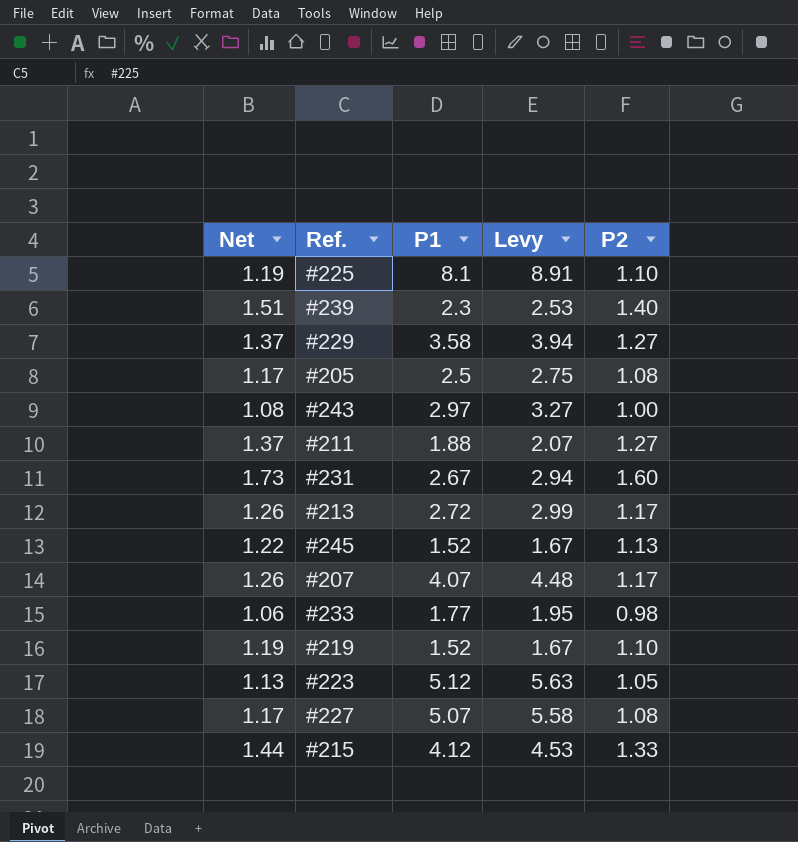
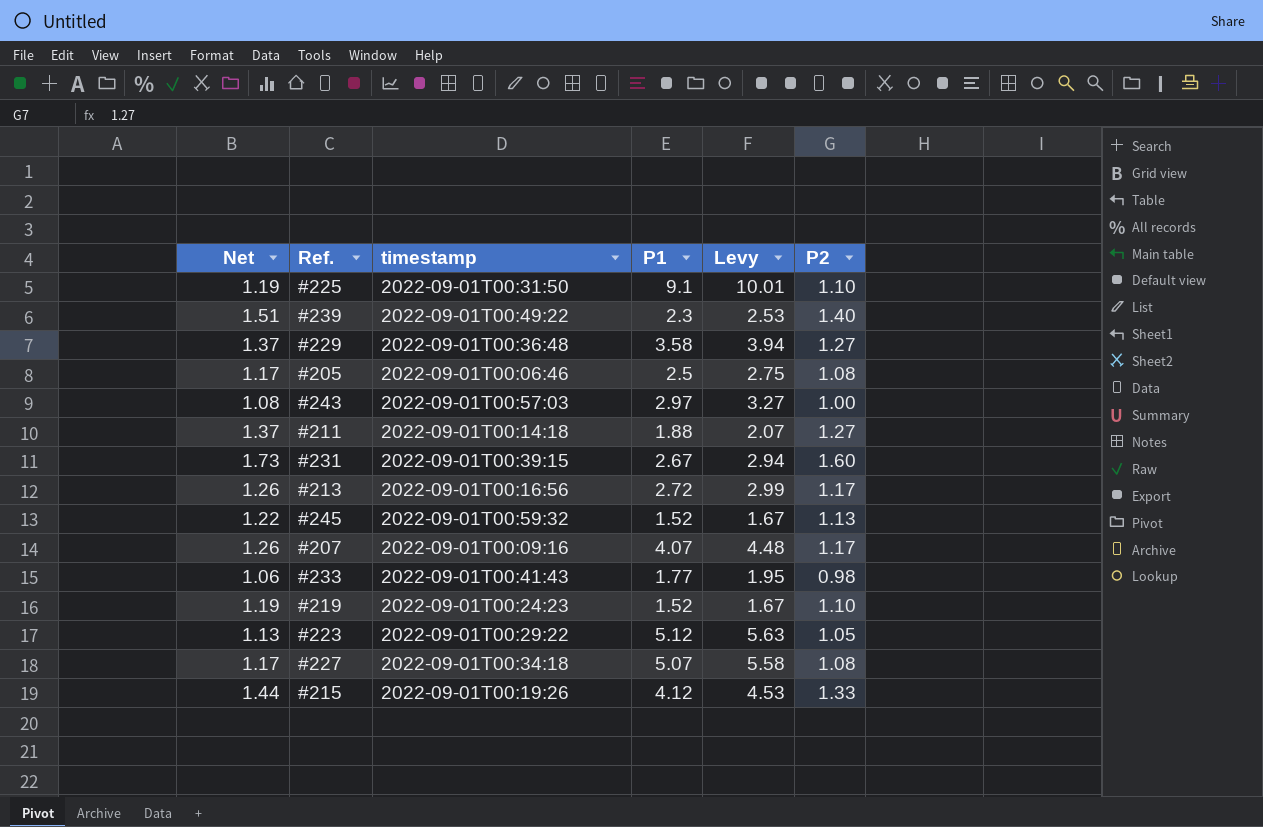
column timestamp | position: none -> 3
#225 | P1: 8.1 -> 9.1
#225 | Levy: 8.91 -> 10.01

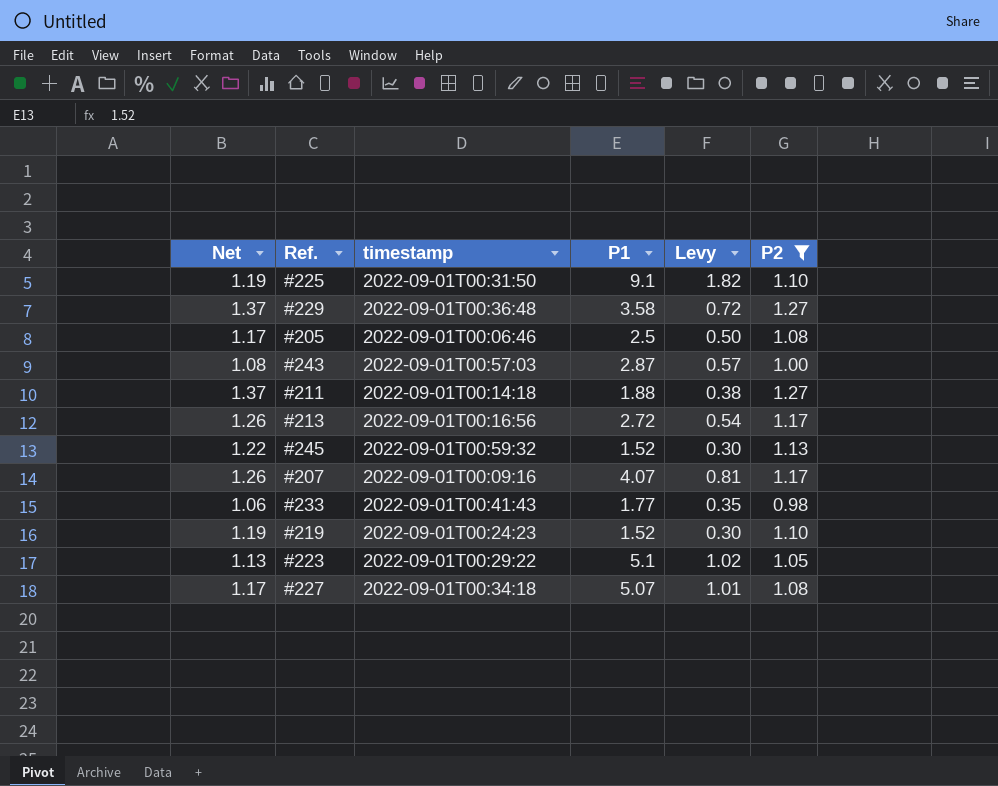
filter: none -> P2 <= 1.27
column Levy | formula: [P1] * 1.1 -> [P1] * 0.2
#243 | P1: 2.97 -> 2.87
#223 | P1: 5.12 -> 5.1

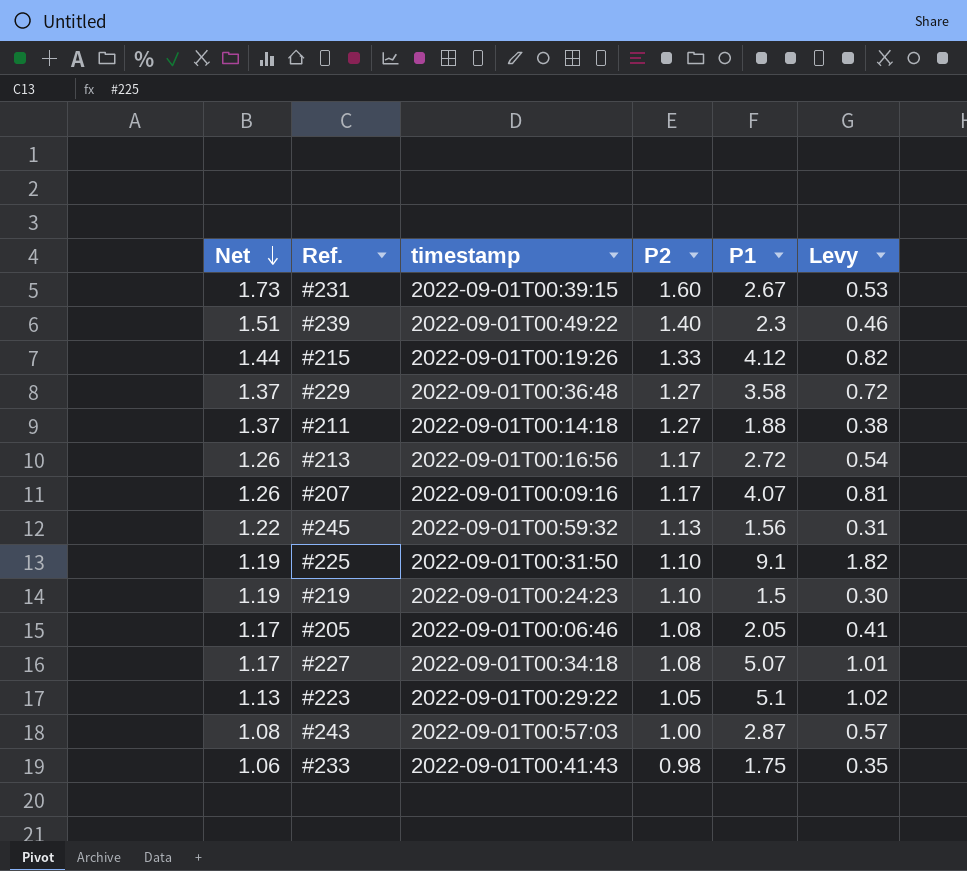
filter: P2 <= 1.27 -> none
row order: none -> Net descending
column P2 | position: 6 -> 4
#245 | P1: 1.52 -> 1.56
#245 | Levy: 0.30 -> 0.31
#219 | P1: 1.52 -> 1.5
#205 | P1: 2.5 -> 2.05
#205 | Levy: 0.50 -> 0.41
#233 | P1: 1.77 -> 1.75

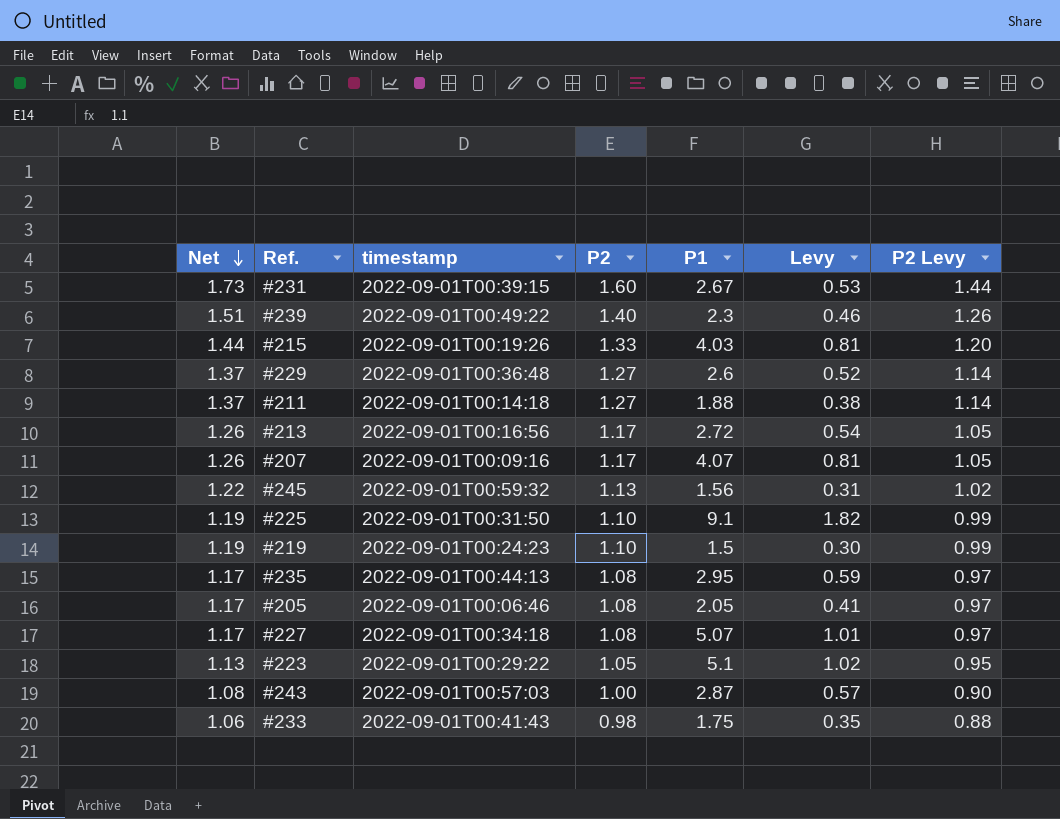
column P2 Levy | formula: none -> [P2] * 0.9
#215 | P1: 4.12 -> 4.03
#215 | Levy: 0.82 -> 0.81
#229 | P1: 3.58 -> 2.6
#229 | Levy: 0.72 -> 0.52
row #235: none -> 1.17 | 2022-09-01T00:44:13 | 1.08 | 2.95 | 0.59 | 0.97

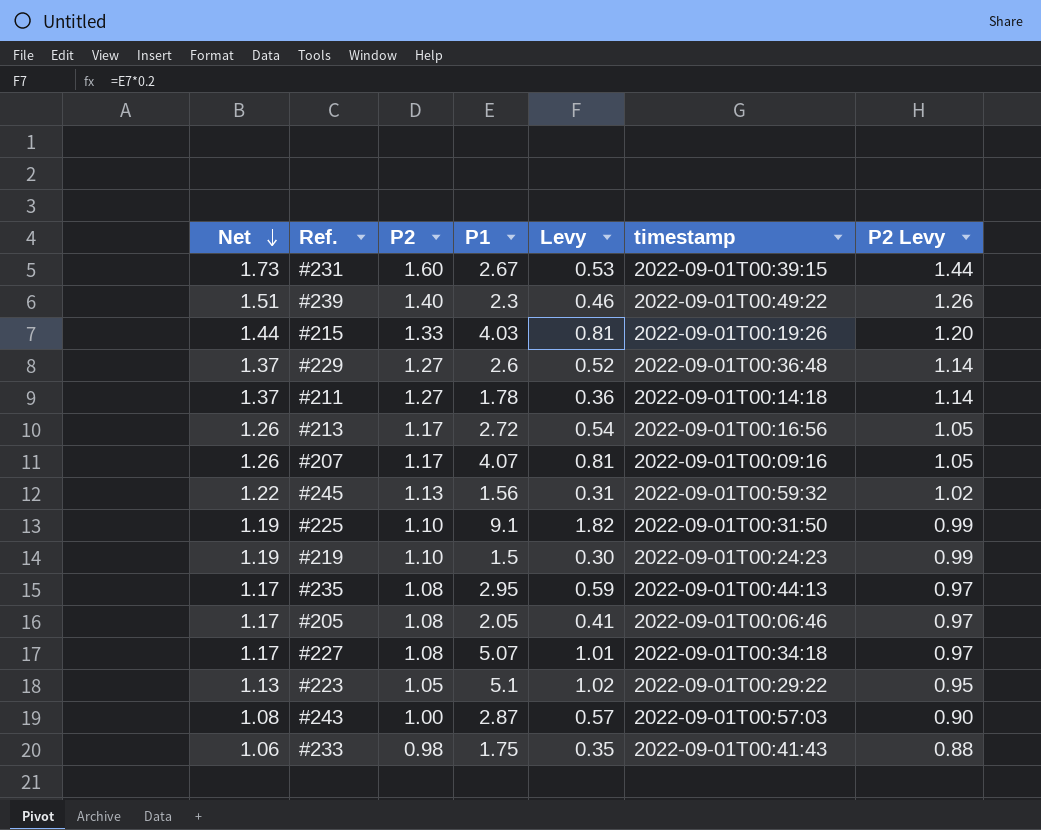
column timestamp | position: 3 -> 6
#211 | P1: 1.88 -> 1.78
#211 | Levy: 0.38 -> 0.36

